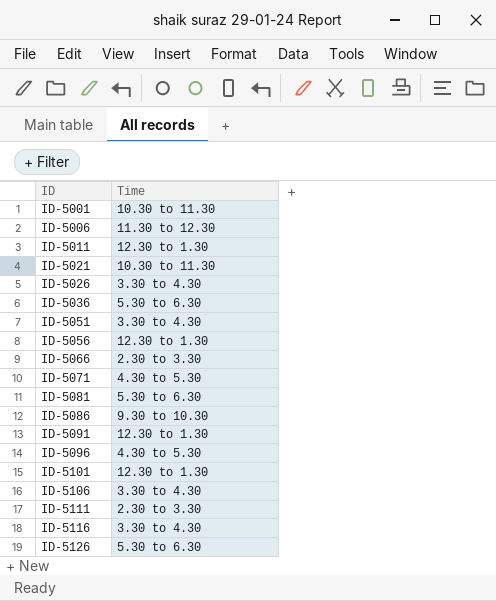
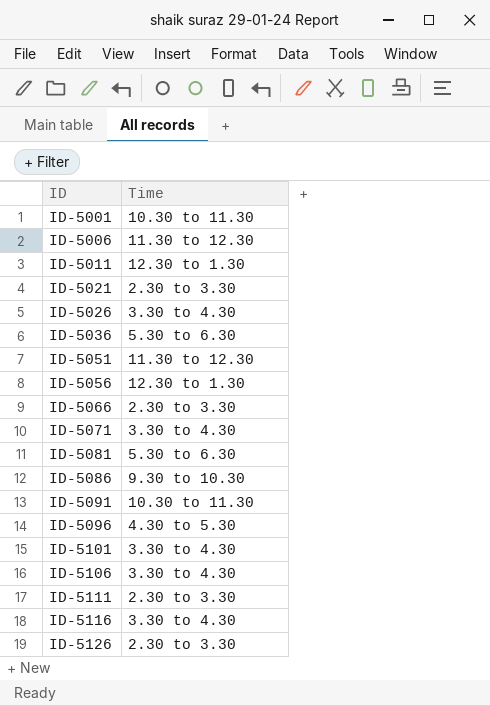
ID-5021 | Time: 10.30 to 11.30 -> 2.30 to 3.30
ID-5051 | Time: 3.30 to 4.30 -> 11.30 to 12.30
ID-5071 | Time: 4.30 to 5.30 -> 3.30 to 4.30
ID-5091 | Time: 12.30 to 1.30 -> 10.30 to 11.30
ID-5101 | Time: 12.30 to 1.30 -> 3.30 to 4.30
ID-5126 | Time: 5.30 to 6.30 -> 2.30 to 3.30

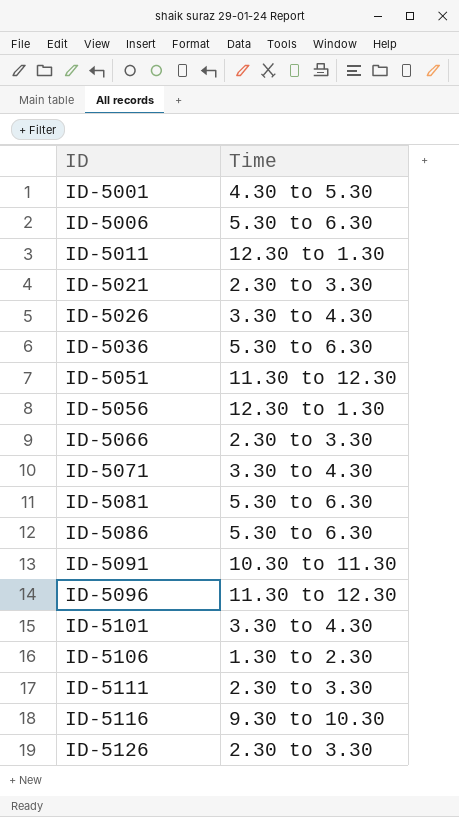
ID-5001 | Time: 10.30 to 11.30 -> 4.30 to 5.30
ID-5006 | Time: 11.30 to 12.30 -> 5.30 to 6.30
ID-5086 | Time: 9.30 to 10.30 -> 5.30 to 6.30
ID-5096 | Time: 4.30 to 5.30 -> 11.30 to 12.30
ID-5106 | Time: 3.30 to 4.30 -> 1.30 to 2.30
ID-5116 | Time: 3.30 to 4.30 -> 9.30 to 10.30

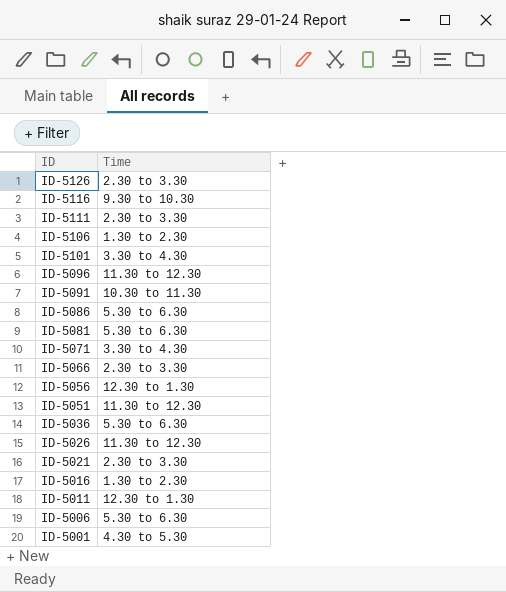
row order: ID ascending -> ID descending
ID-5026 | Time: 3.30 to 4.30 -> 11.30 to 12.30
row ID-5016: none -> 1.30 to 2.30

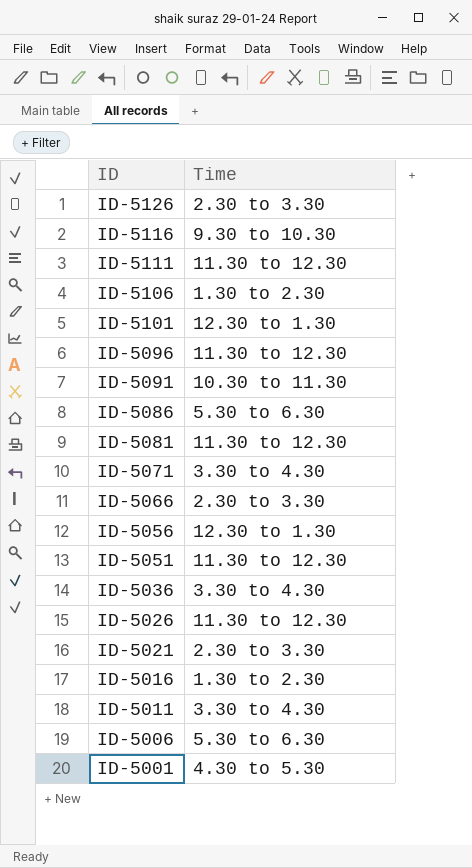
ID-5111 | Time: 2.30 to 3.30 -> 11.30 to 12.30
ID-5101 | Time: 3.30 to 4.30 -> 12.30 to 1.30
ID-5081 | Time: 5.30 to 6.30 -> 11.30 to 12.30
ID-5036 | Time: 5.30 to 6.30 -> 3.30 to 4.30
ID-5011 | Time: 12.30 to 1.30 -> 3.30 to 4.30

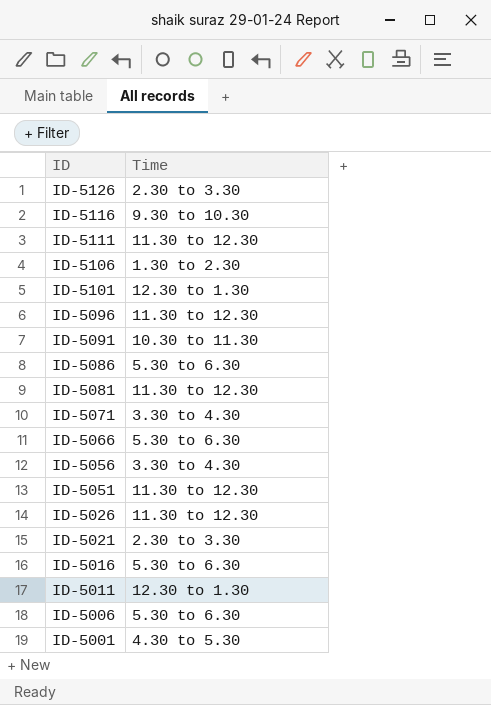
row ID-5036: 3.30 to 4.30 -> none
ID-5066 | Time: 2.30 to 3.30 -> 5.30 to 6.30
ID-5056 | Time: 12.30 to 1.30 -> 3.30 to 4.30
ID-5016 | Time: 1.30 to 2.30 -> 5.30 to 6.30
ID-5011 | Time: 3.30 to 4.30 -> 12.30 to 1.30

